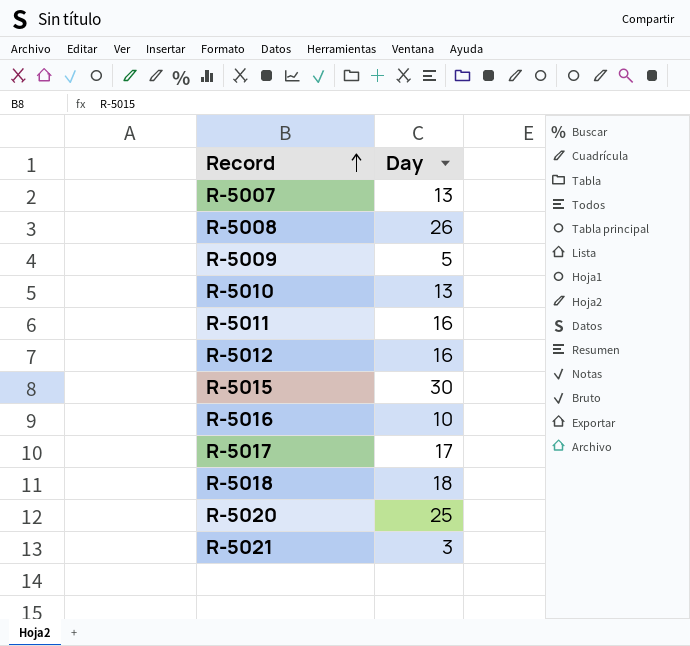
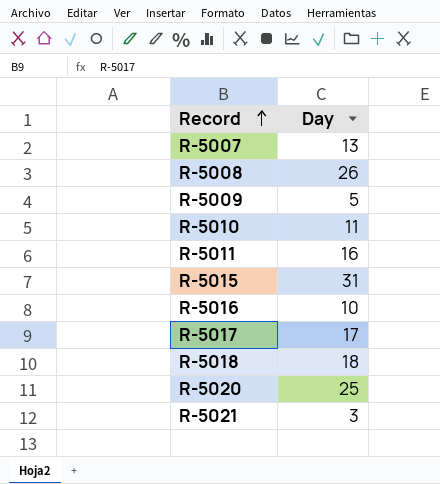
row R-5012: 16 -> none
R-5010 | Day: 13 -> 11
R-5015 | Day: 30 -> 31

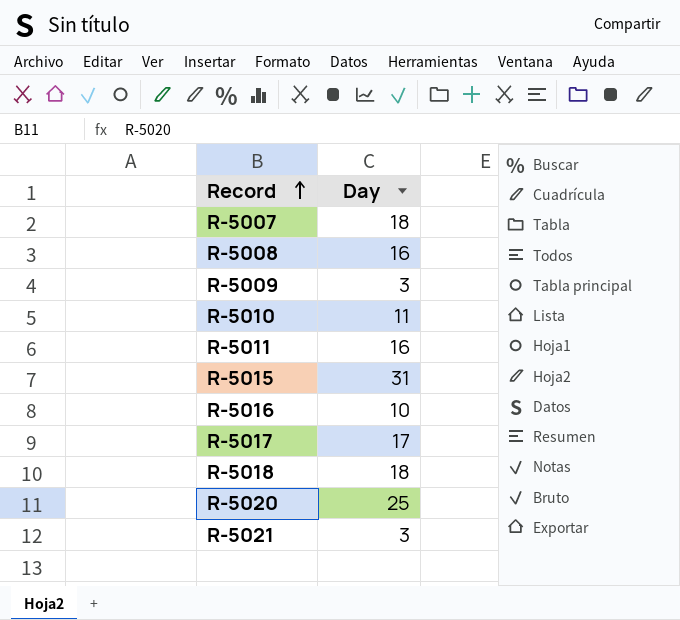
R-5007 | Day: 13 -> 18
R-5008 | Day: 26 -> 16
R-5009 | Day: 5 -> 3

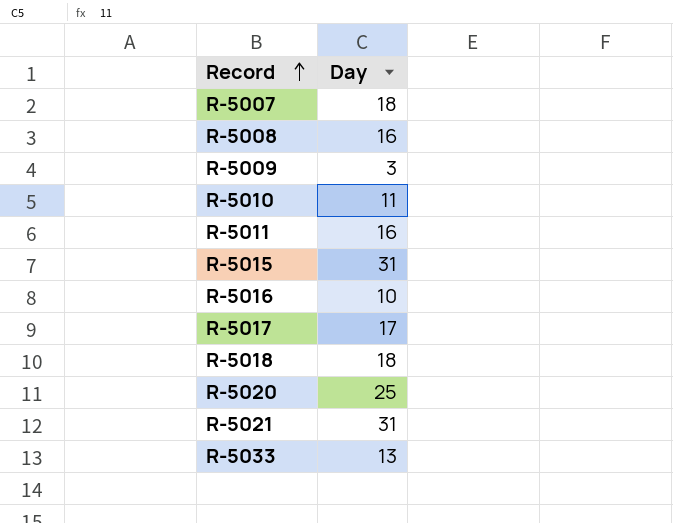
R-5021 | Day: 3 -> 31
row R-5033: none -> 13

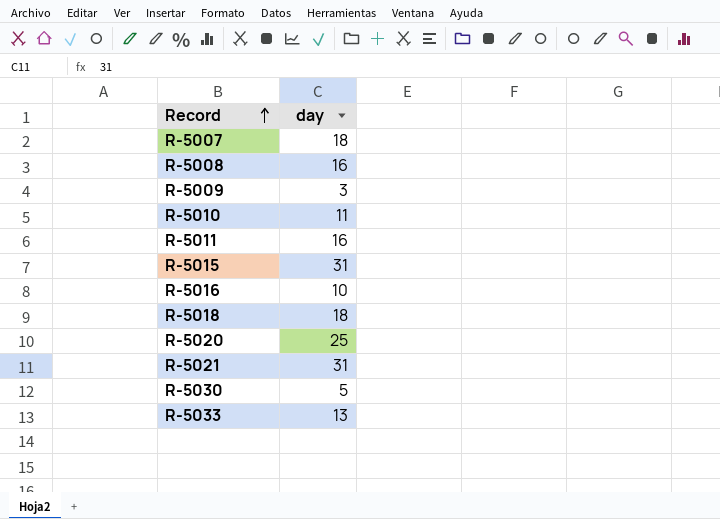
column name: Day -> day
row R-5017: 17 -> none
row R-5030: none -> 5

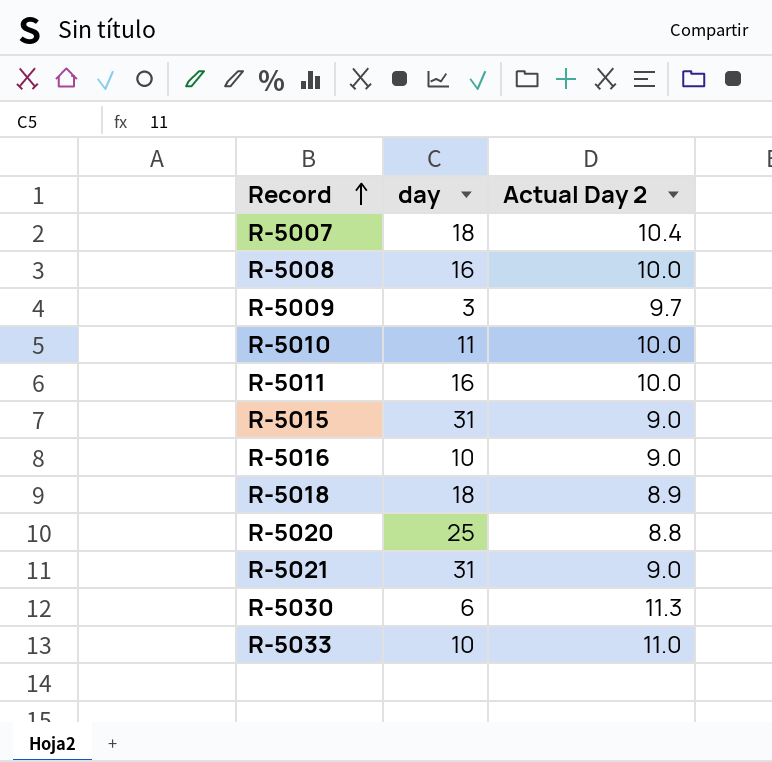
column Actual Day 2 | position: none -> 3
R-5030 | day: 5 -> 6
R-5033 | day: 13 -> 10

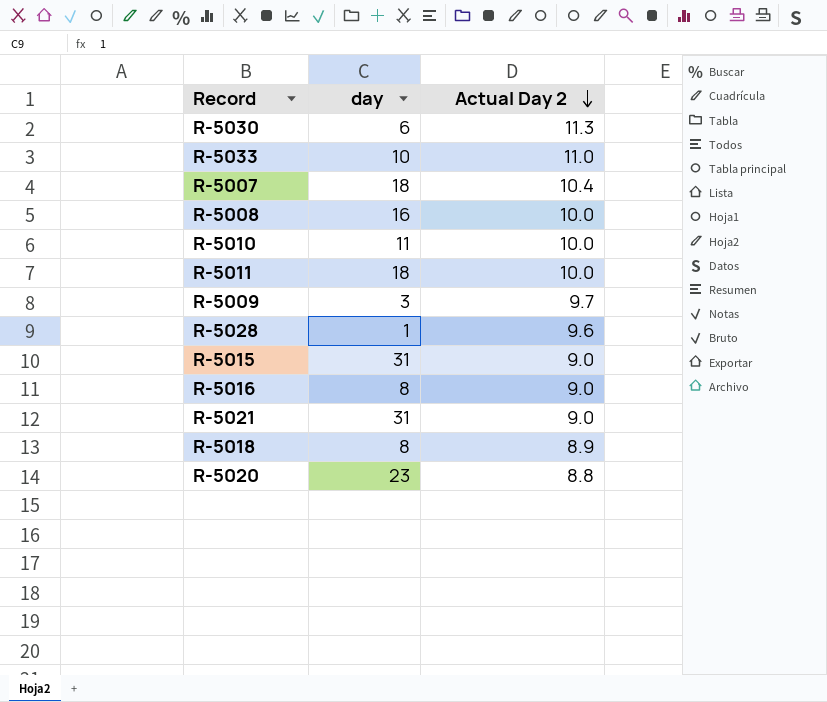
row order: Record ascending -> Actual Day 2 descending
R-5011 | day: 16 -> 18
row R-5028: none -> 1 | 9.6
R-5016 | day: 10 -> 8
R-5018 | day: 18 -> 8
R-5020 | day: 25 -> 23

